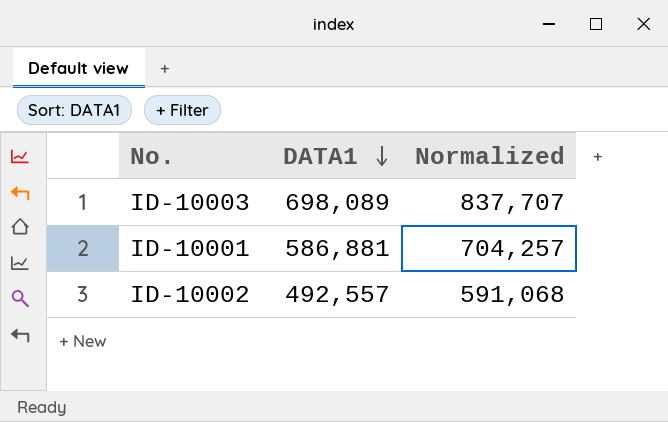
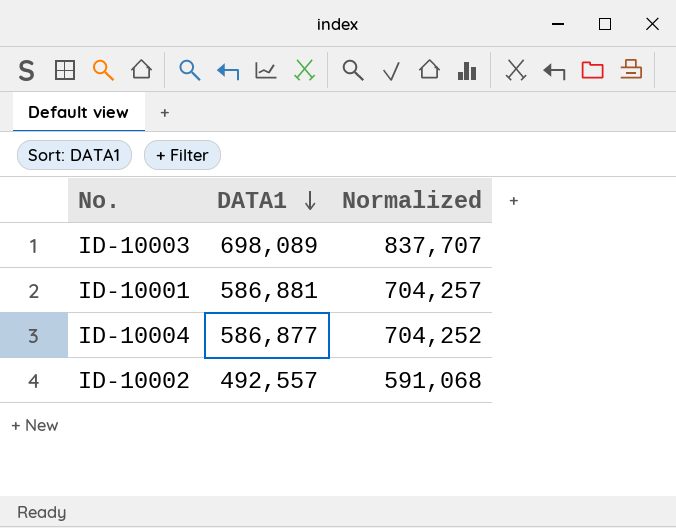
row ID-10004: none -> 586,877 | 704,252

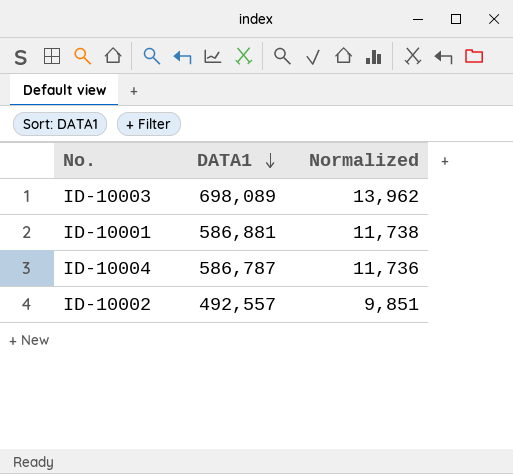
column Normalized | formula: [DATA1] * 1.2 -> [DATA1] * 0.02
ID-10004 | DATA1: 586,877 -> 586,787

